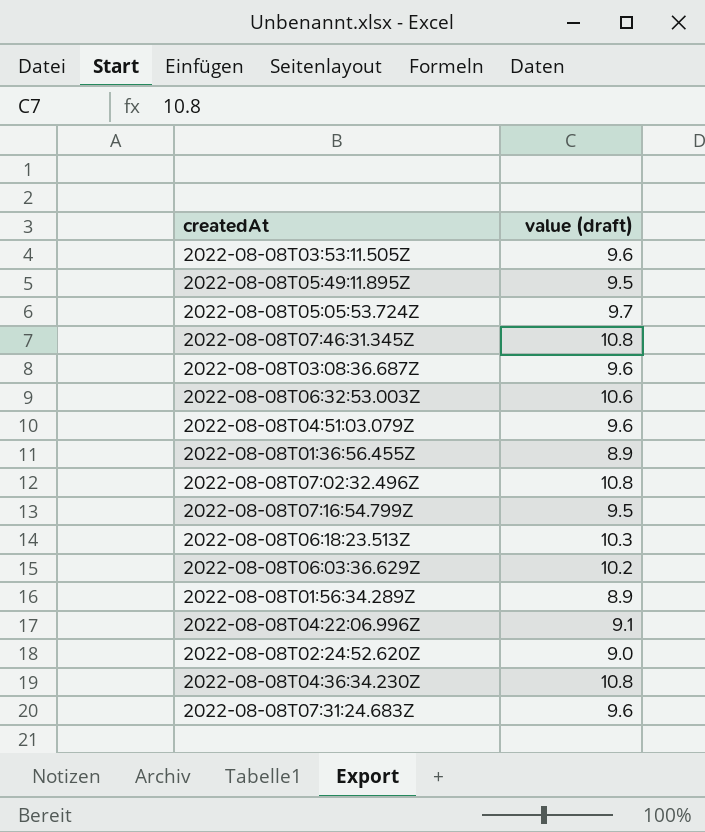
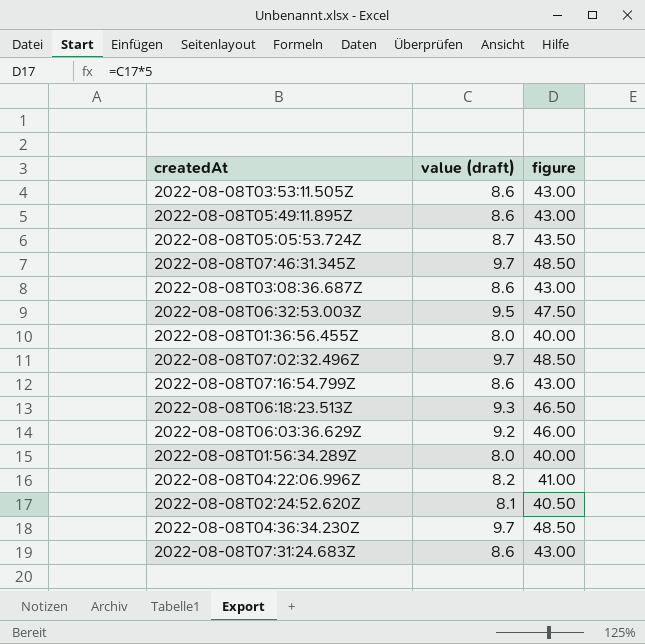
column figure | formula: none -> [value (draft)] * 5
row 2022-08-08T04:51:03.079Z: 9.6 -> none
2022-08-08T03:53:11.505Z | value (draft): 9.6 -> 8.6
2022-08-08T05:49:11.895Z | value (draft): 9.5 -> 8.6
2022-08-08T05:05:53.724Z | value (draft): 9.7 -> 8.7
2022-08-08T07:46:31.345Z | value (draft): 10.8 -> 9.7
2022-08-08T03:08:36.687Z | value (draft): 9.6 -> 8.6
2022-08-08T06:32:53.003Z | value (draft): 10.6 -> 9.5
2022-08-08T01:36:56.455Z | value (draft): 8.9 -> 8.0
2022-08-08T07:02:32.496Z | value (draft): 10.8 -> 9.7
2022-08-08T07:16:54.799Z | value (draft): 9.5 -> 8.6
2022-08-08T06:18:23.513Z | value (draft): 10.3 -> 9.3
2022-08-08T06:03:36.629Z | value (draft): 10.2 -> 9.2
2022-08-08T01:56:34.289Z | value (draft): 8.9 -> 8.0
2022-08-08T04:22:06.996Z | value (draft): 9.1 -> 8.2
2022-08-08T02:24:52.620Z | value (draft): 9.0 -> 8.1
2022-08-08T04:36:34.230Z | value (draft): 10.8 -> 9.7
2022-08-08T07:31:24.683Z | value (draft): 9.6 -> 8.6

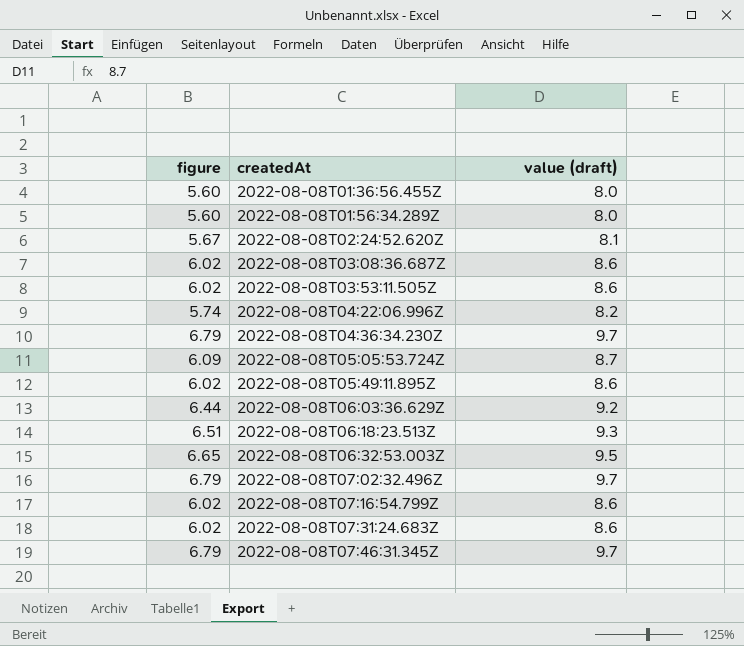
row order: none -> createdAt ascending
column figure | formula: [value (draft)] * 5 -> [value (draft)] * 0.7
column figure | position: 3 -> 1

